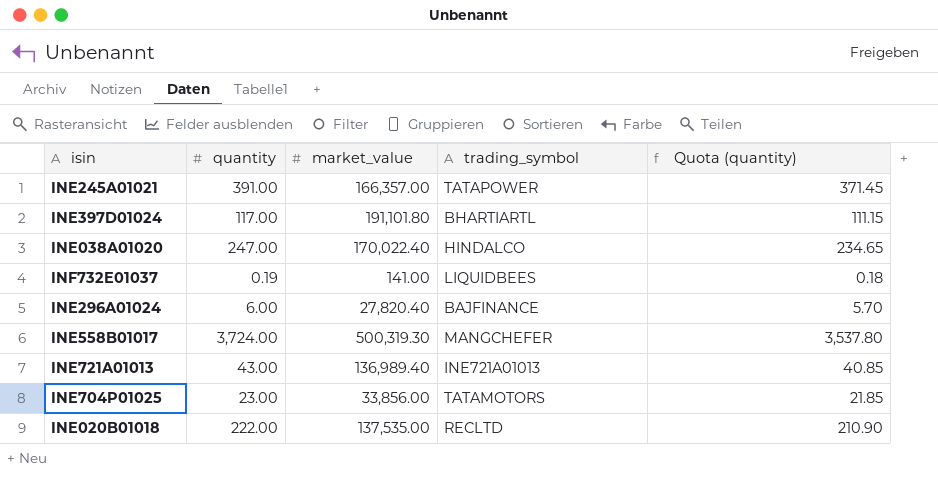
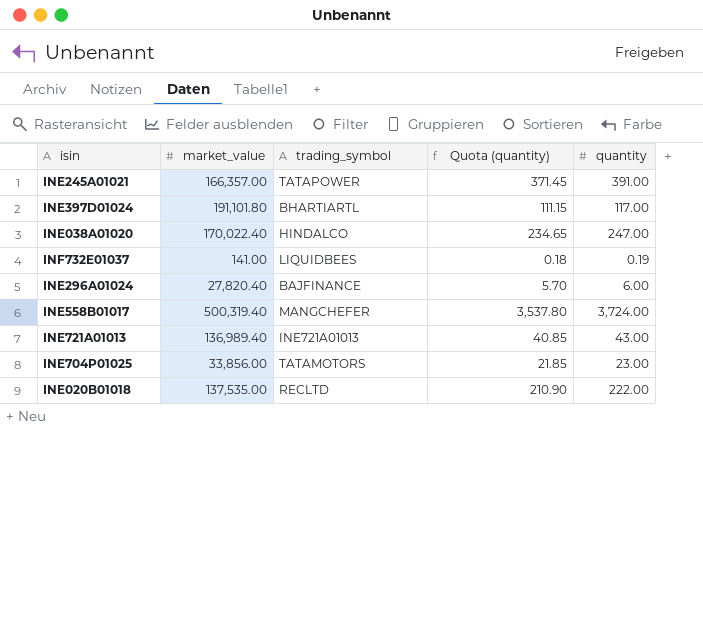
column quantity | position: 2 -> 5
INE558B01017 | market_value: 500,319.30 -> 500,319.40

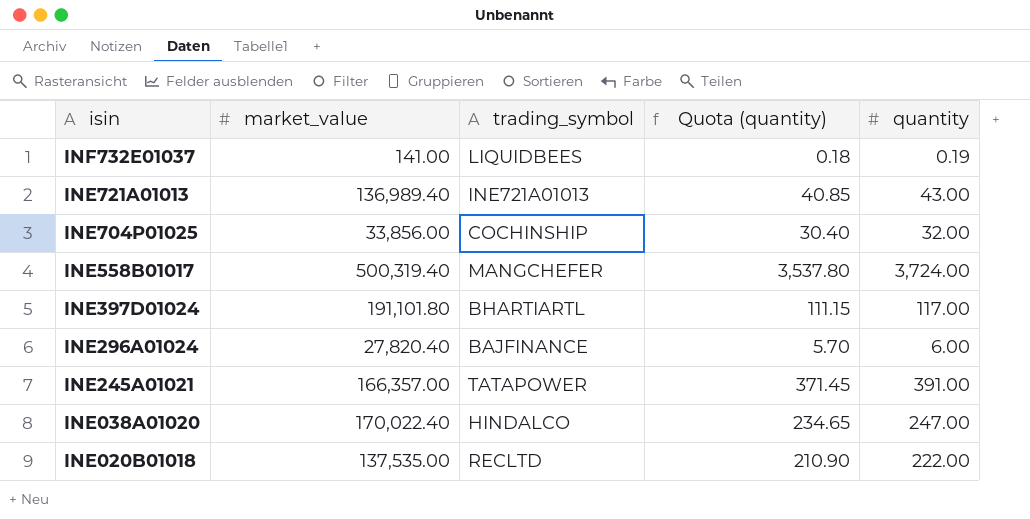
row order: none -> isin descending
INE704P01025 | trading_symbol: TATAMOTORS -> COCHINSHIP
INE704P01025 | Quota (quantity): 21.85 -> 30.40
INE704P01025 | quantity: 23.00 -> 32.00

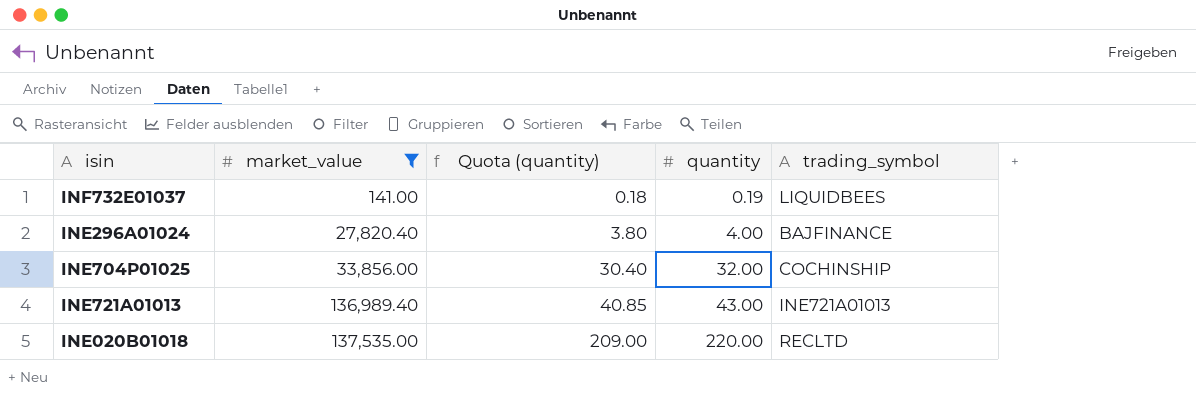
filter: none -> market_value <= 137,535.00
row order: isin descending -> market_value ascending
column trading_symbol | position: 3 -> 5
INE296A01024 | Quota (quantity): 5.70 -> 3.80
INE296A01024 | quantity: 6.00 -> 4.00
INE020B01018 | Quota (quantity): 210.90 -> 209.00
INE020B01018 | quantity: 222.00 -> 220.00

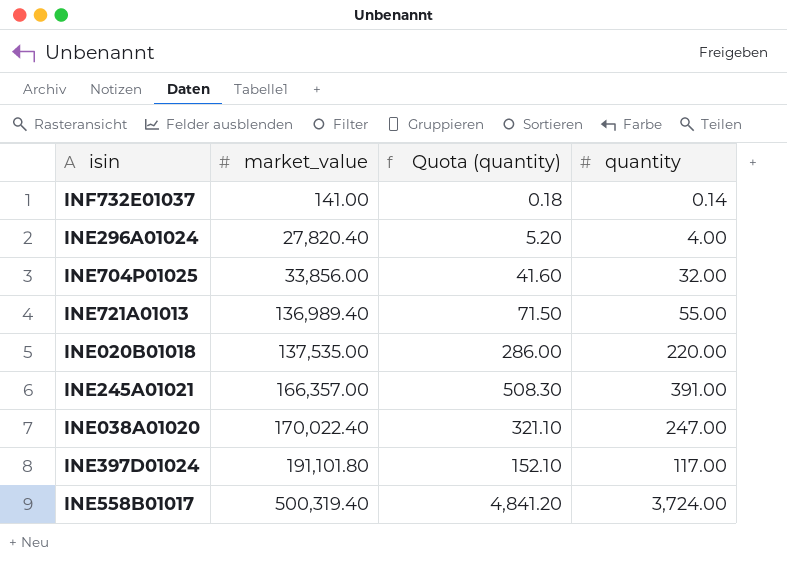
filter: market_value <= 137,535.00 -> none
column trading_symbol | position: 5 -> none
column Quota (quantity) | formula: [quantity] * 0.95 -> [quantity] * 1.3
INF732E01037 | quantity: 0.19 -> 0.14
INE721A01013 | quantity: 43.00 -> 55.00

